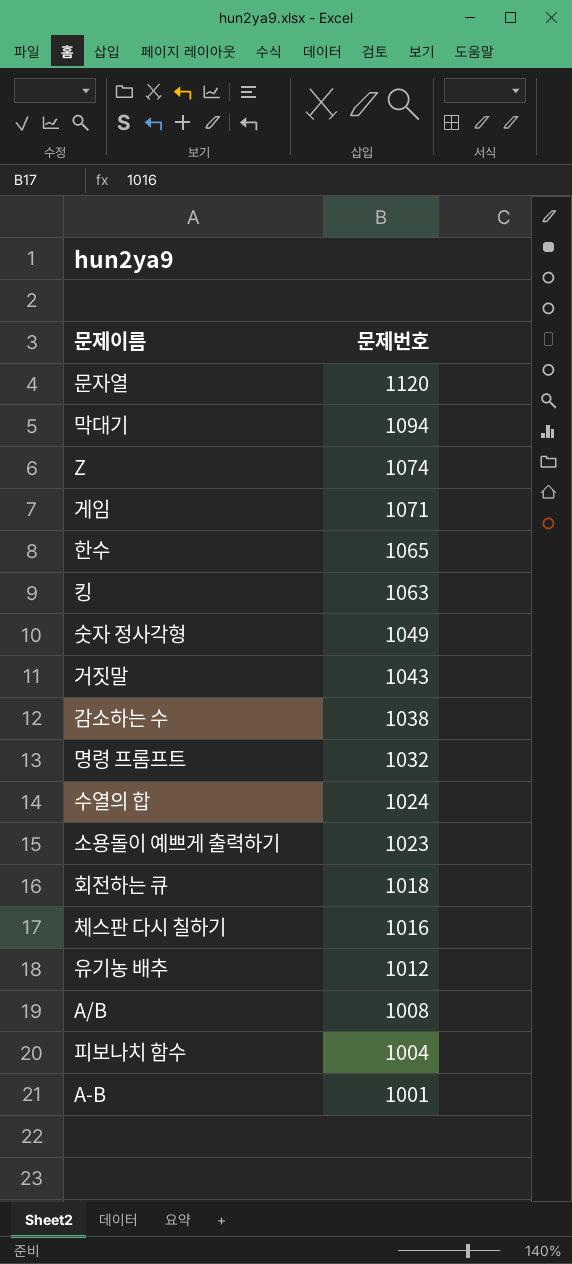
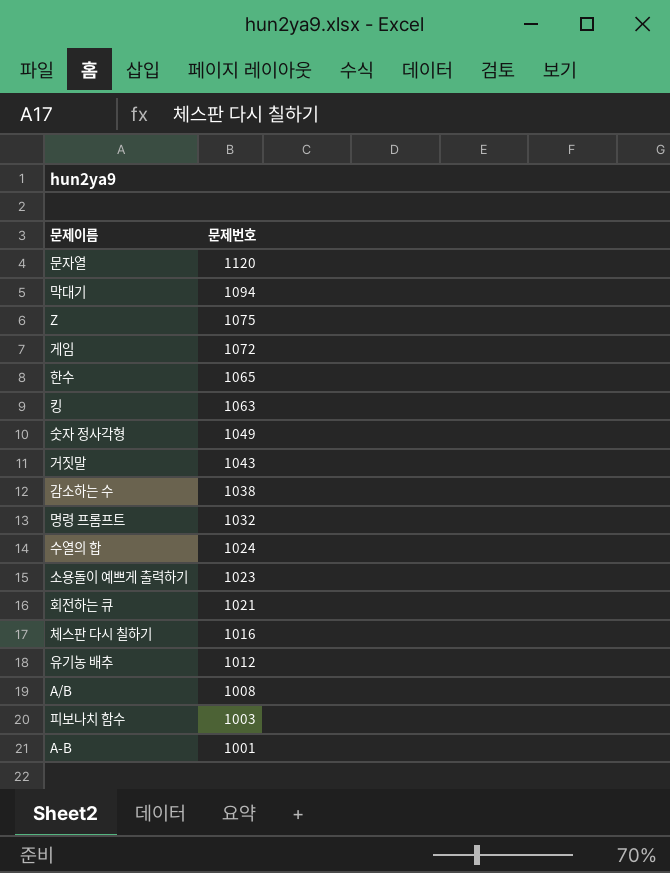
Z | 문제번호: 1074 -> 1075
게임 | 문제번호: 1071 -> 1072
회전하는 큐 | 문제번호: 1018 -> 1021
피보나치 함수 | 문제번호: 1004 -> 1003

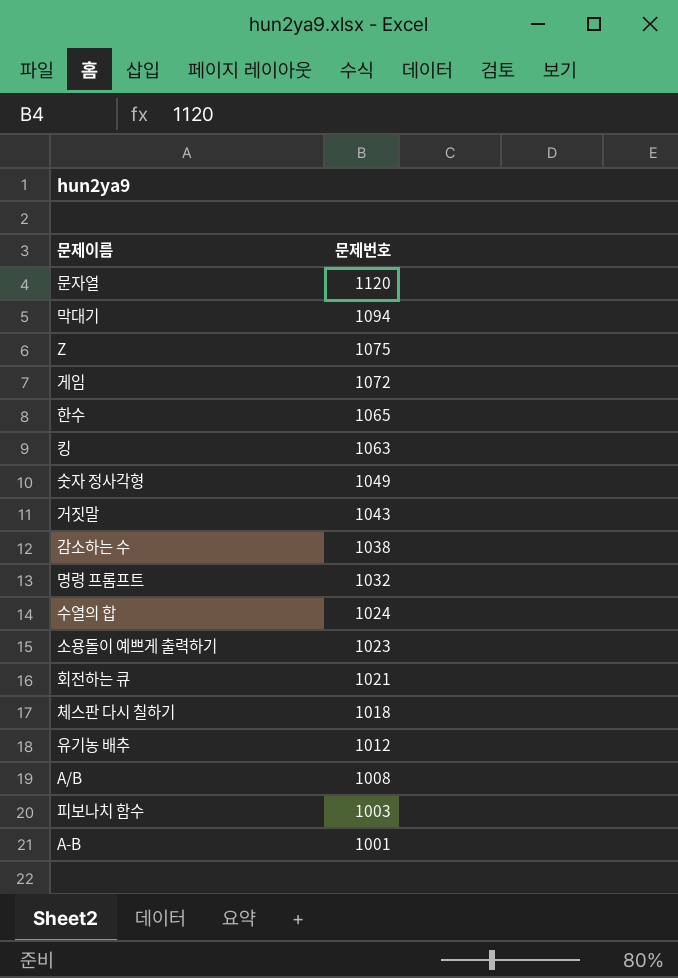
체스판 다시 칠하기 | 문제번호: 1016 -> 1018

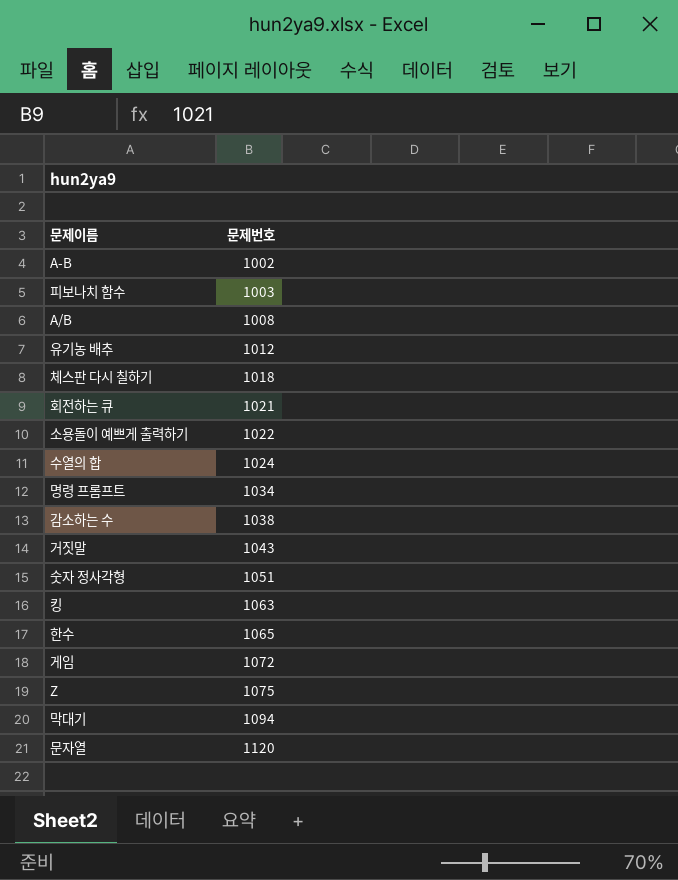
row order: 문제번호 descending -> 문제번호 ascending
A-B | 문제번호: 1001 -> 1002
소용돌이 예쁘게 출력하기 | 문제번호: 1023 -> 1022
명령 프롬프트 | 문제번호: 1032 -> 1034
숫자 정사각형 | 문제번호: 1049 -> 1051

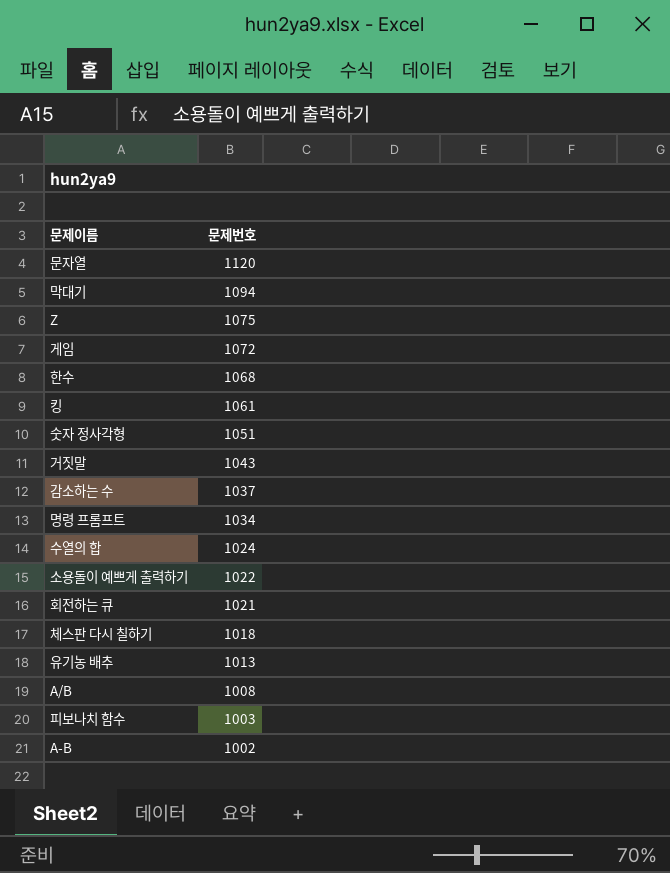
row order: 문제번호 ascending -> 문제번호 descending
한수 | 문제번호: 1065 -> 1068
킹 | 문제번호: 1063 -> 1061
감소하는 수 | 문제번호: 1038 -> 1037
유기농 배추 | 문제번호: 1012 -> 1013

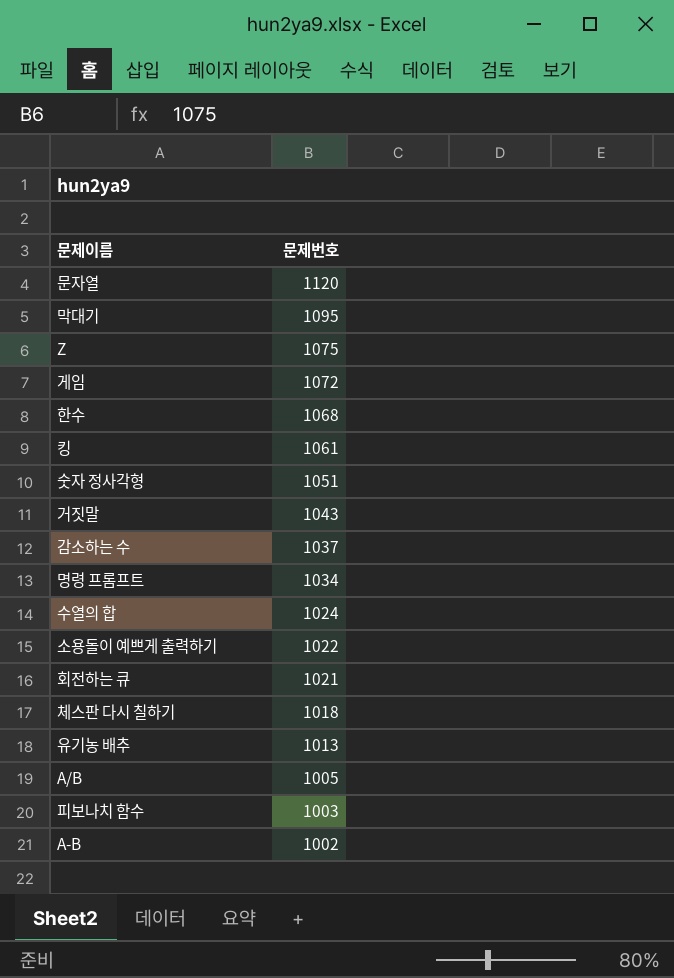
막대기 | 문제번호: 1094 -> 1095
A/B | 문제번호: 1008 -> 1005

